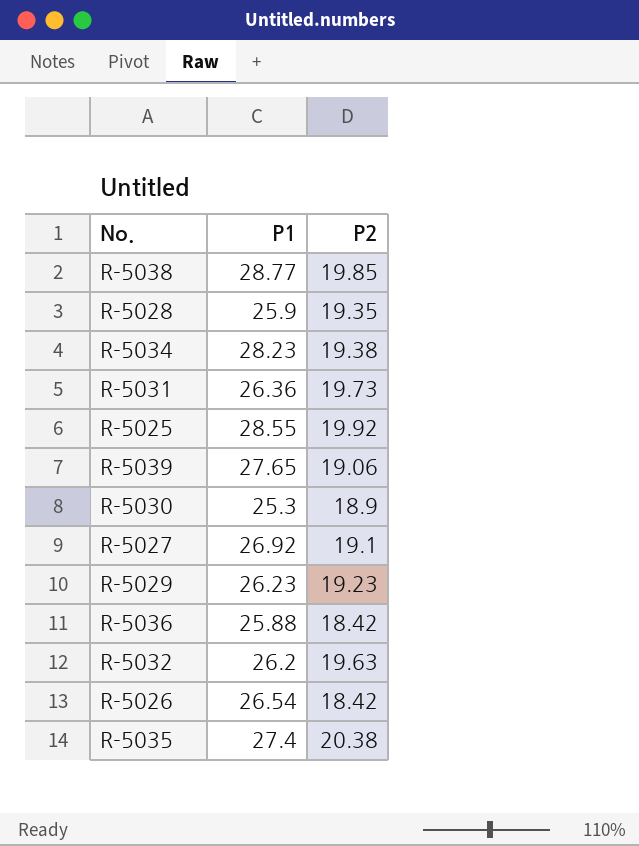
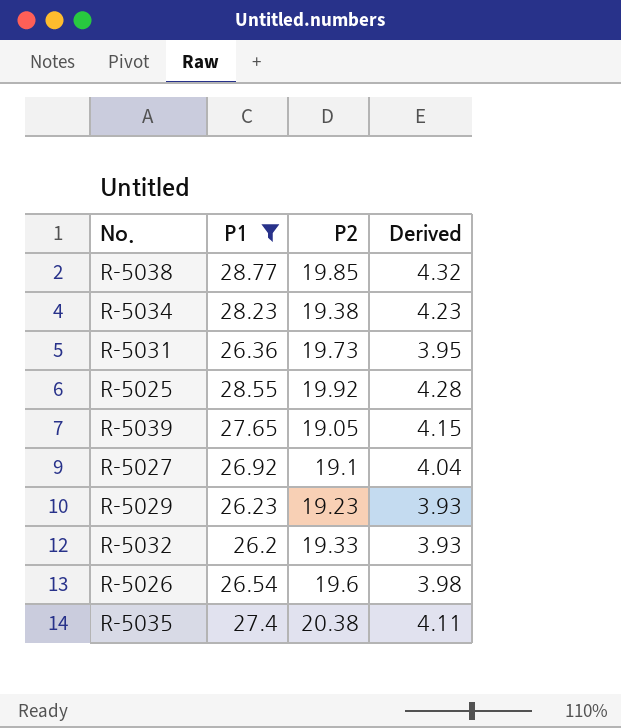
filter: none -> P1 >= 26.2
column Derived | formula: none -> [P1] * 0.15
R-5039 | P2: 19.06 -> 19.05
R-5032 | P2: 19.63 -> 19.33
R-5026 | P2: 18.42 -> 19.6

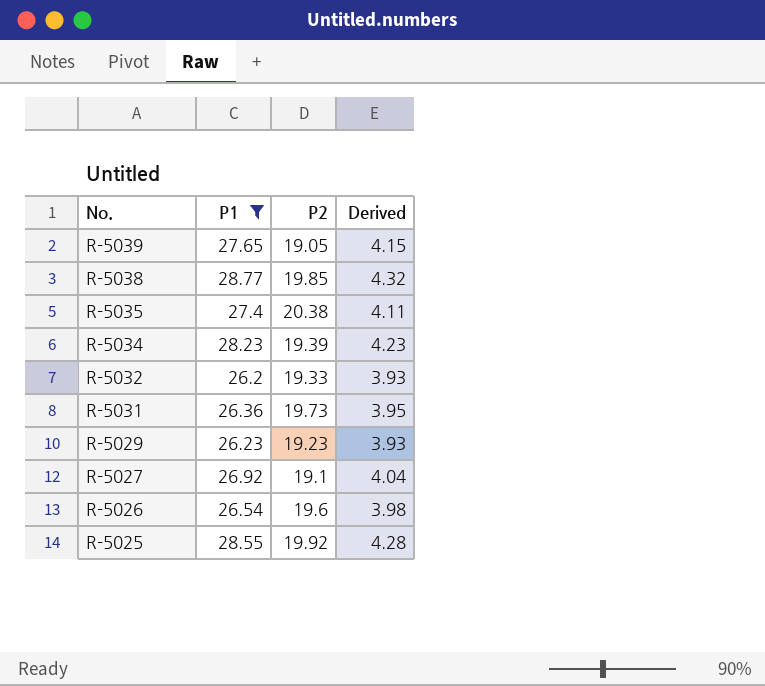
row order: none -> No. descending
R-5034 | P2: 19.38 -> 19.39

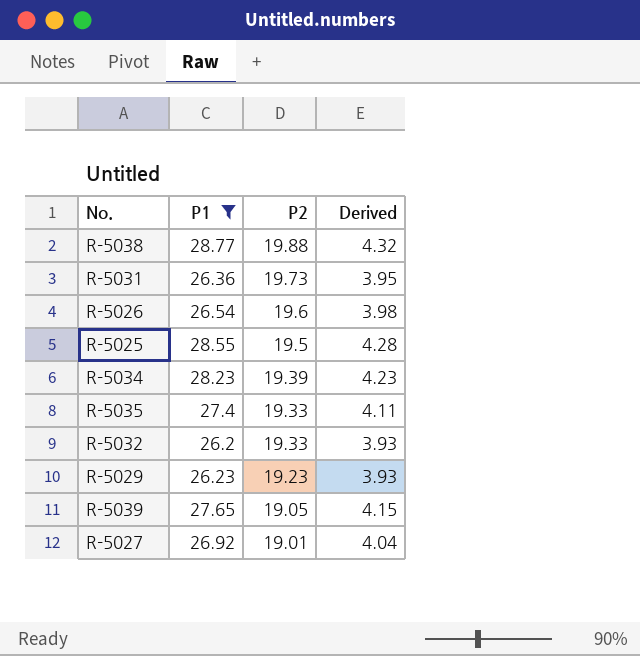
row order: No. descending -> P2 descending
R-5038 | P2: 19.85 -> 19.88
R-5025 | P2: 19.92 -> 19.5
R-5035 | P2: 20.38 -> 19.33
R-5027 | P2: 19.1 -> 19.01

